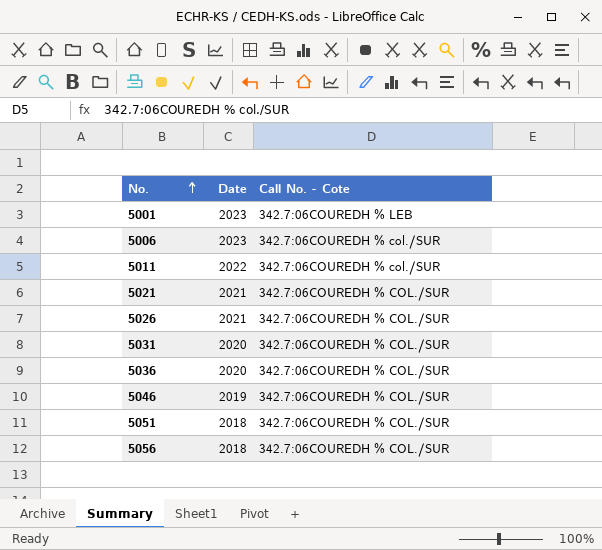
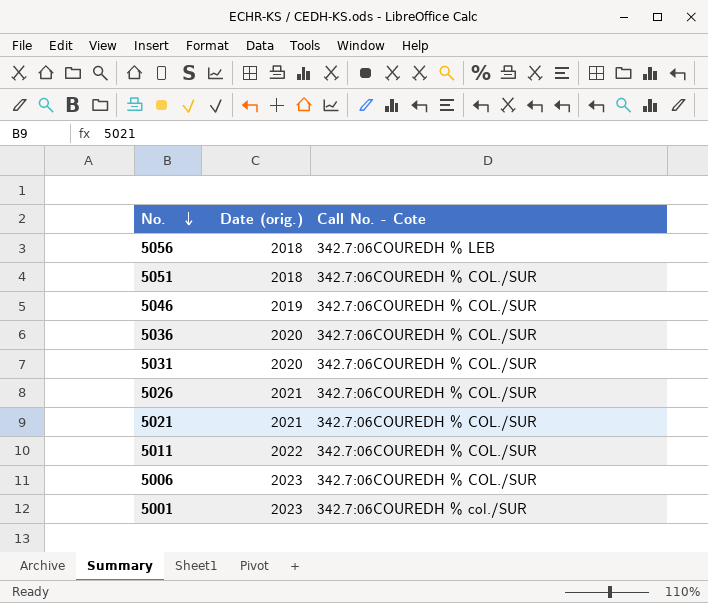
row order: No. ascending -> No. descending
column name: Date -> Date (orig.)
5056 | Call No. - Cote: 342.7:06COUREDH % COL./SUR -> 342.7:06COUREDH % LEB
5011 | Call No. - Cote: 342.7:06COUREDH % col./SUR -> 342.7:06COUREDH % COL./SUR
5006 | Call No. - Cote: 342.7:06COUREDH % col./SUR -> 342.7:06COUREDH % COL./SUR
5001 | Call No. - Cote: 342.7:06COUREDH % LEB -> 342.7:06COUREDH % col./SUR

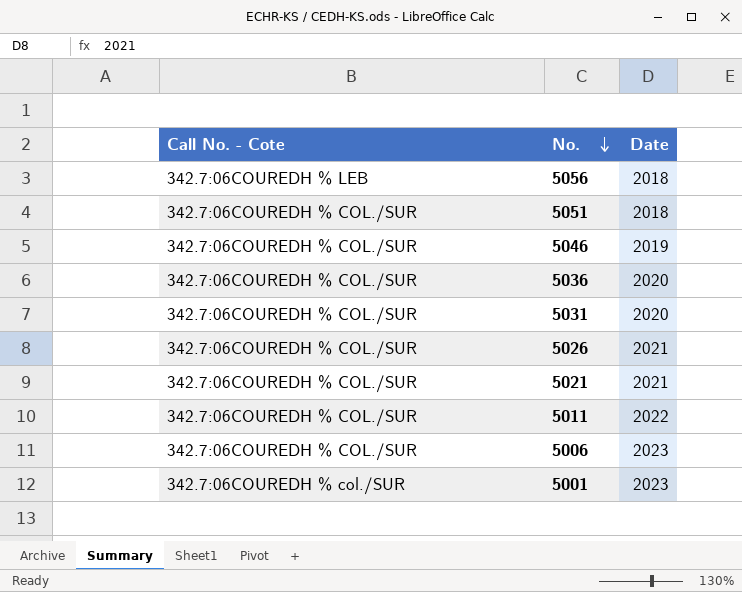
column Call No. - Cote | position: 3 -> 1
column name: Date (orig.) -> Date

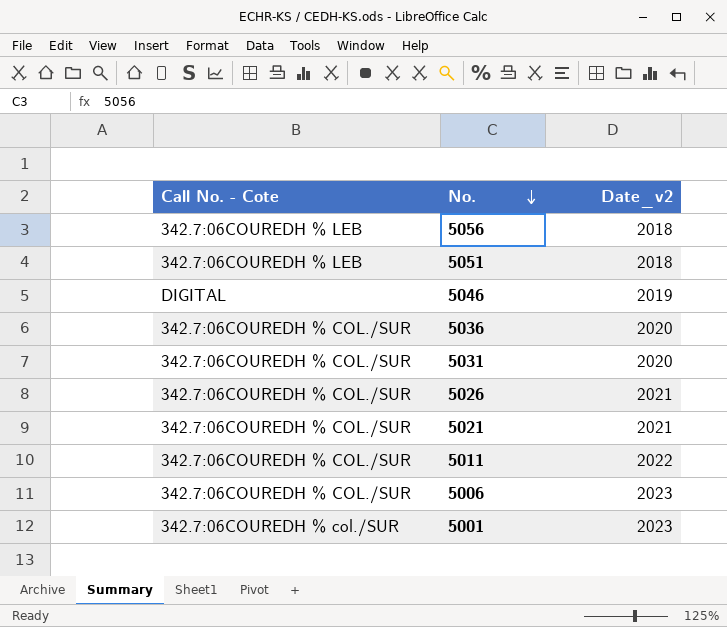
column name: Date -> Date_v2
5051 | Call No. - Cote: 342.7:06COUREDH % COL./SUR -> 342.7:06COUREDH % LEB
5046 | Call No. - Cote: 342.7:06COUREDH % COL./SUR -> DIGITAL

